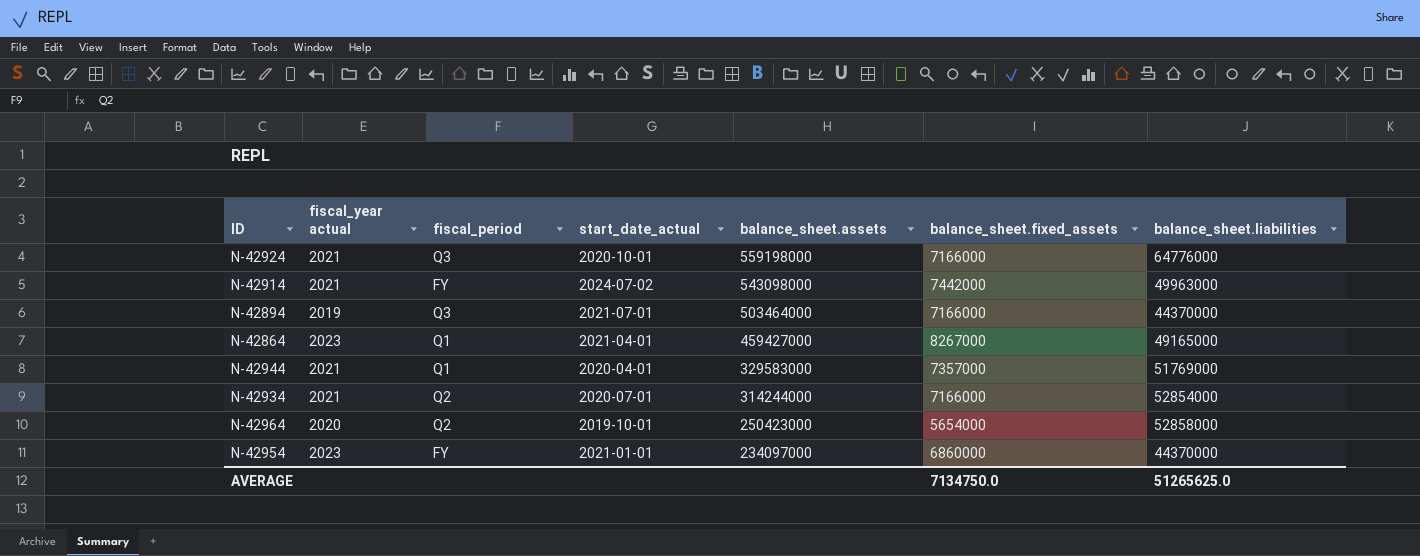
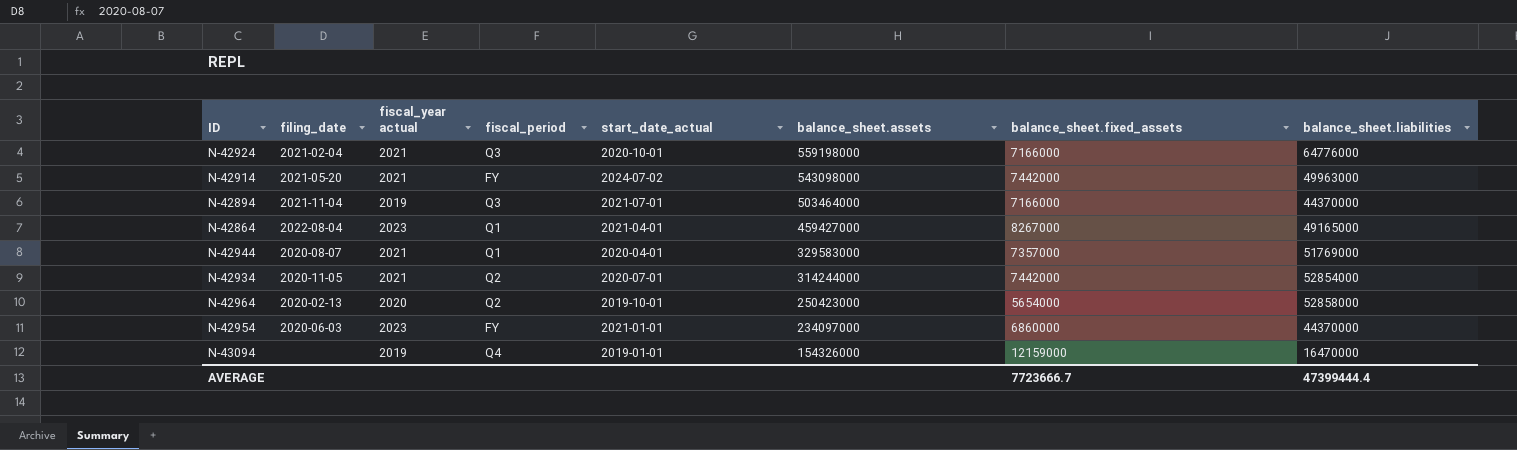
column filing_date | position: none -> 2
N-42934 | balance_sheet.fixed_assets: 7166000 -> 7442000
row N-43094: none -> none | 2019 | Q4 | 2019-01-01 | 154326000 | 12159000 | 16470000
AVERAGE | balance_sheet.fixed_assets: 7134750.0 -> 7723666.7
AVERAGE | balance_sheet.liabilities: 51265625.0 -> 47399444.4

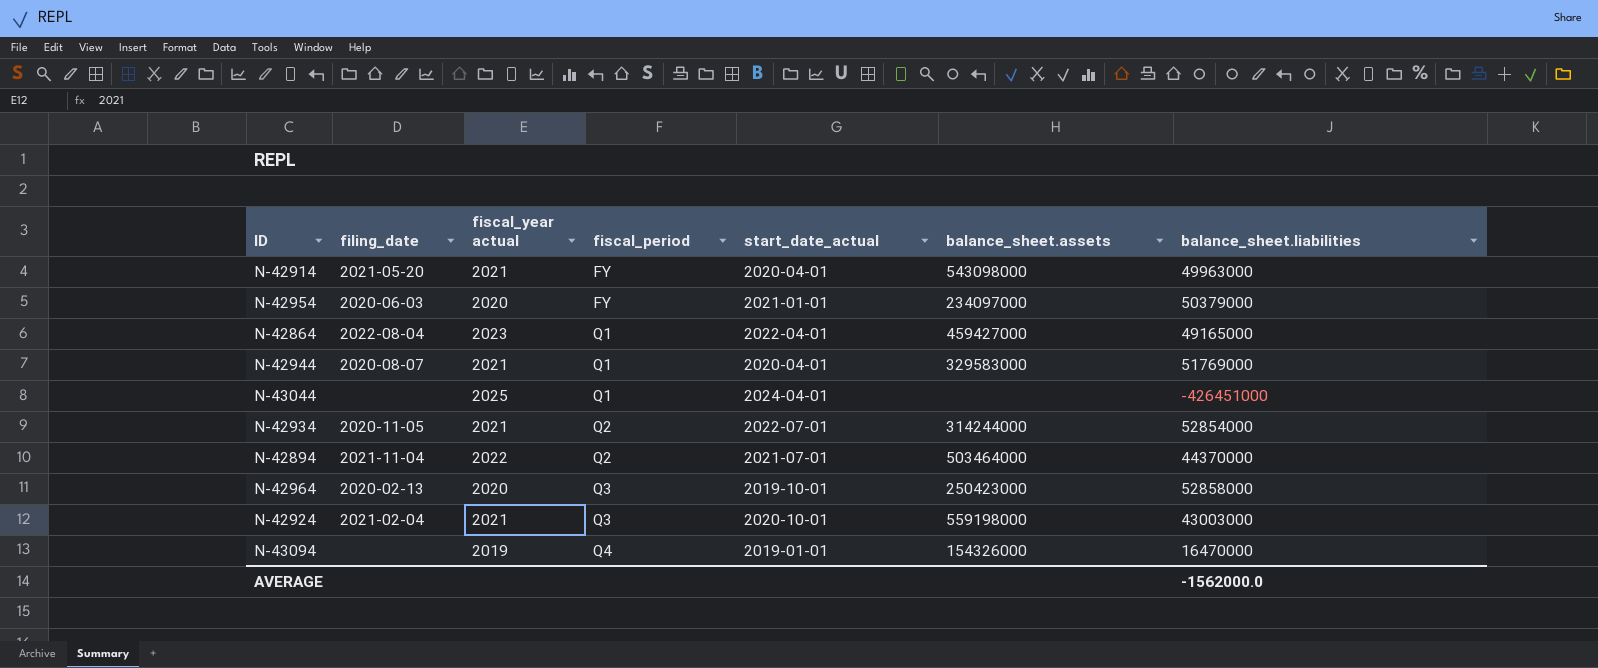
row order: balance_sheet.assets descending -> fiscal_period ascending
column balance_sheet.fixed_assets | position: 7 -> none
N-42914 | start_date_actual: 2024-07-02 -> 2020-04-01
N-42954 | fiscal_year actual: 2023 -> 2020
N-42954 | balance_sheet.liabilities: 44370000 -> 50379000
N-42864 | start_date_actual: 2021-04-01 -> 2022-04-01
row N-43044: none -> none | 2025 | Q1 | 2024-04-01 | none | -426451000
N-42934 | start_date_actual: 2020-07-01 -> 2022-07-01
N-42894 | fiscal_year actual: 2019 -> 2022
N-42894 | fiscal_period: Q3 -> Q2
N-42964 | fiscal_period: Q2 -> Q3
N-42924 | balance_sheet.liabilities: 64776000 -> 43003000
AVERAGE | balance_sheet.liabilities: 47399444.4 -> -1562000.0

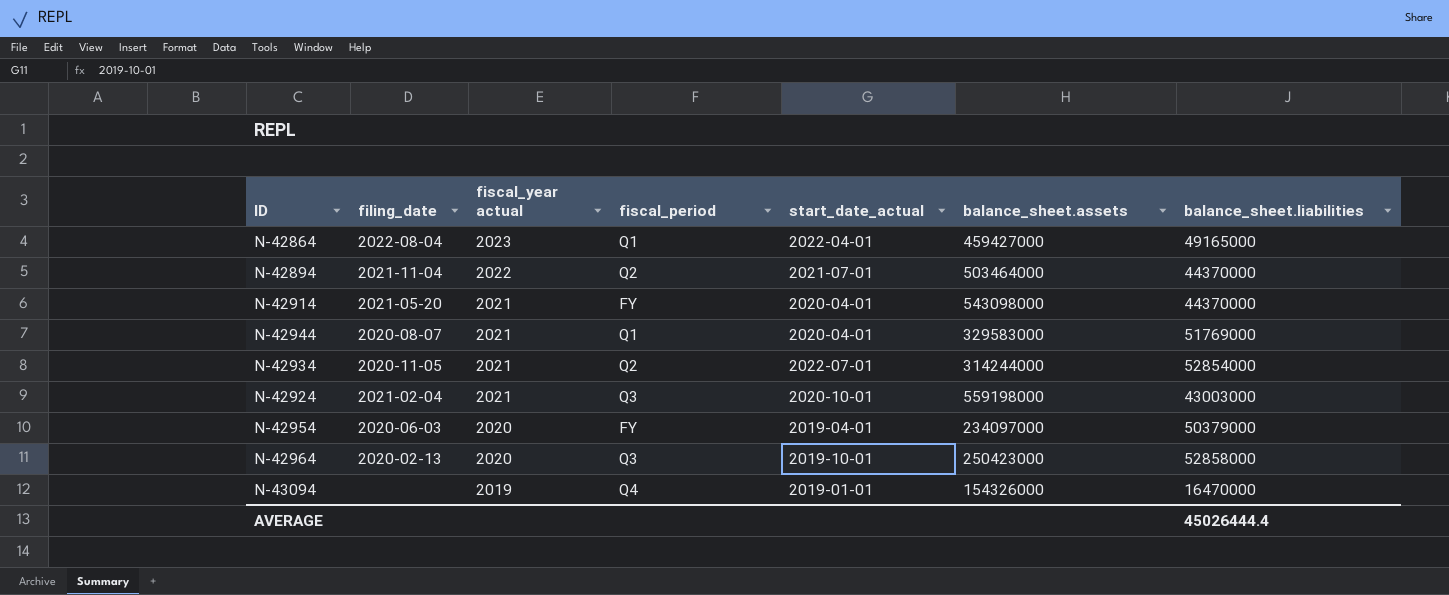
row order: fiscal_period ascending -> fiscal_year actual descending
row N-43044: none | 2025 | Q1 | 2024-04-01 | none | -426451000 -> none
N-42914 | balance_sheet.liabilities: 49963000 -> 44370000
N-42954 | start_date_actual: 2021-01-01 -> 2019-04-01
AVERAGE | balance_sheet.liabilities: -1562000.0 -> 45026444.4

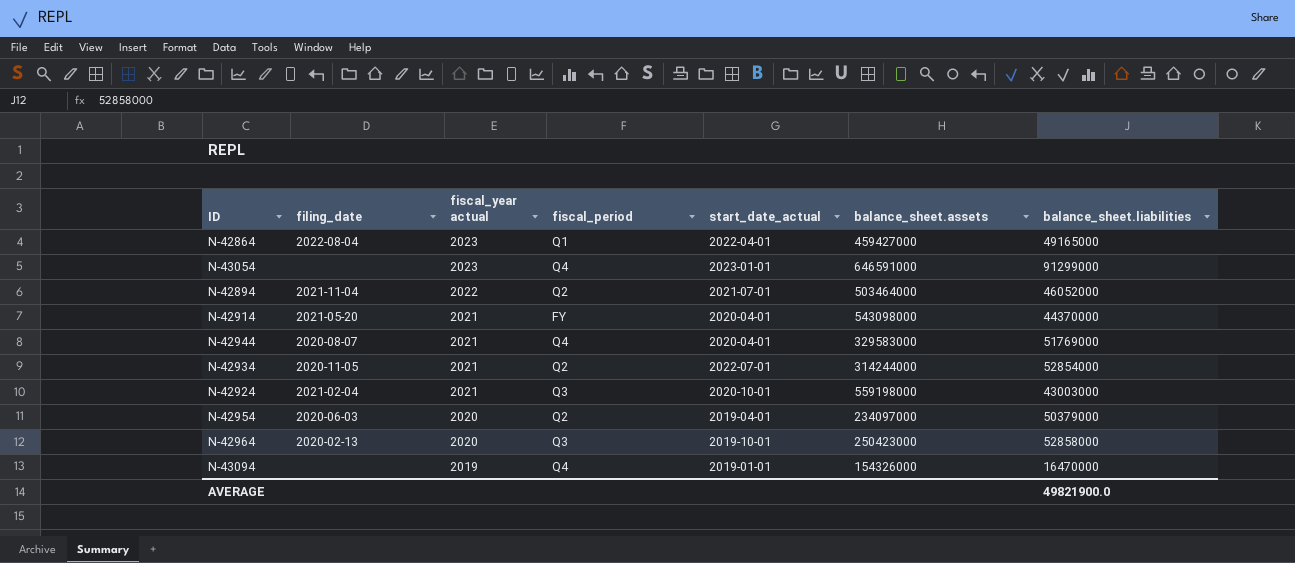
row N-43054: none -> none | 2023 | Q4 | 2023-01-01 | 646591000 | 91299000
N-42894 | balance_sheet.liabilities: 44370000 -> 46052000
N-42944 | fiscal_period: Q1 -> Q4
N-42954 | fiscal_period: FY -> Q2
AVERAGE | balance_sheet.liabilities: 45026444.4 -> 49821900.0

